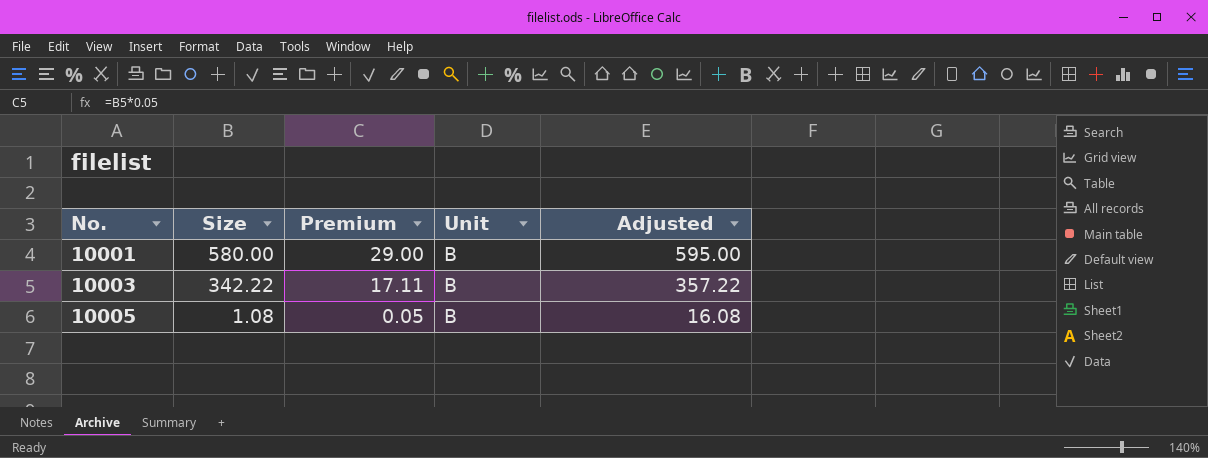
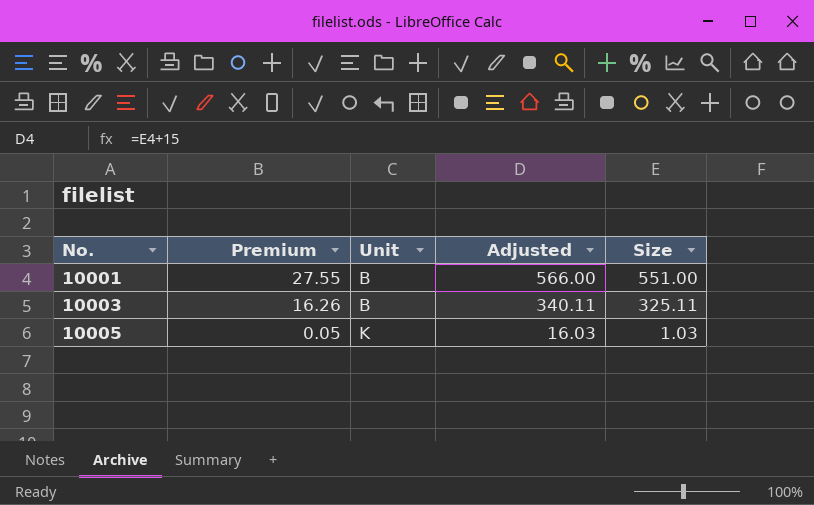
column Size | position: 2 -> 5
10001 | Premium: 29.00 -> 27.55
10001 | Adjusted: 595.00 -> 566.00
10001 | Size: 580.00 -> 551.00
10003 | Premium: 17.11 -> 16.26
10003 | Adjusted: 357.22 -> 340.11
10003 | Size: 342.22 -> 325.11
10005 | Unit: B -> K
10005 | Adjusted: 16.08 -> 16.03
10005 | Size: 1.08 -> 1.03

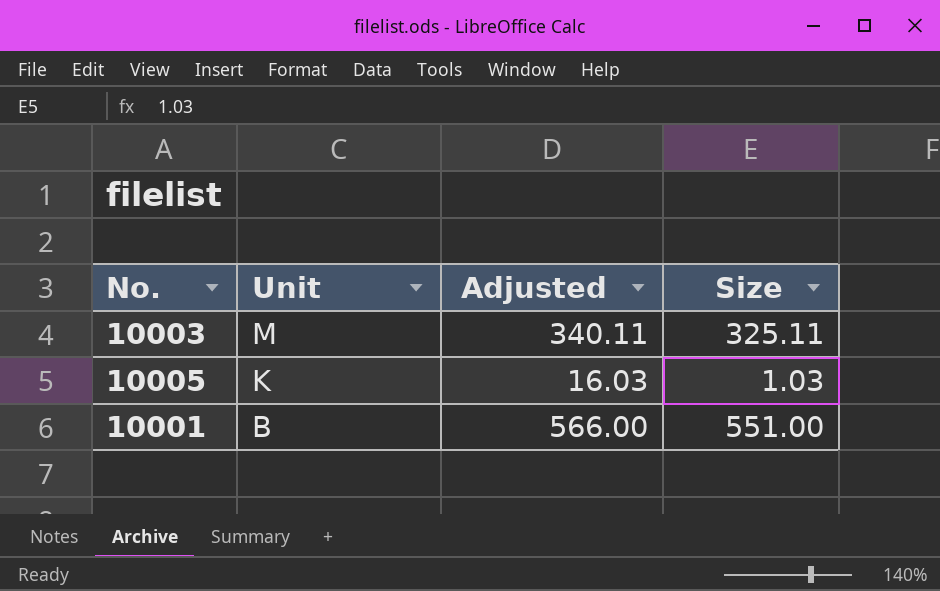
row order: No. ascending -> Unit descending
column Premium | formula: [Size] * 0.05 -> none
10003 | Unit: B -> M

